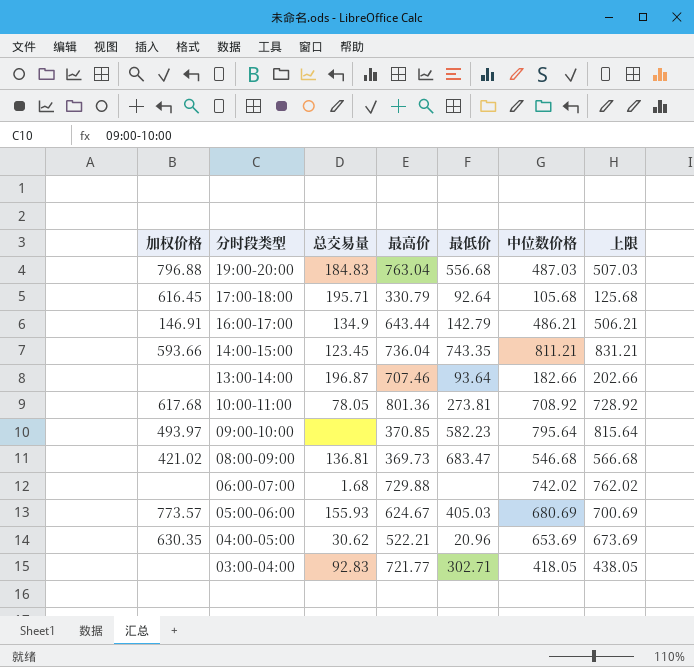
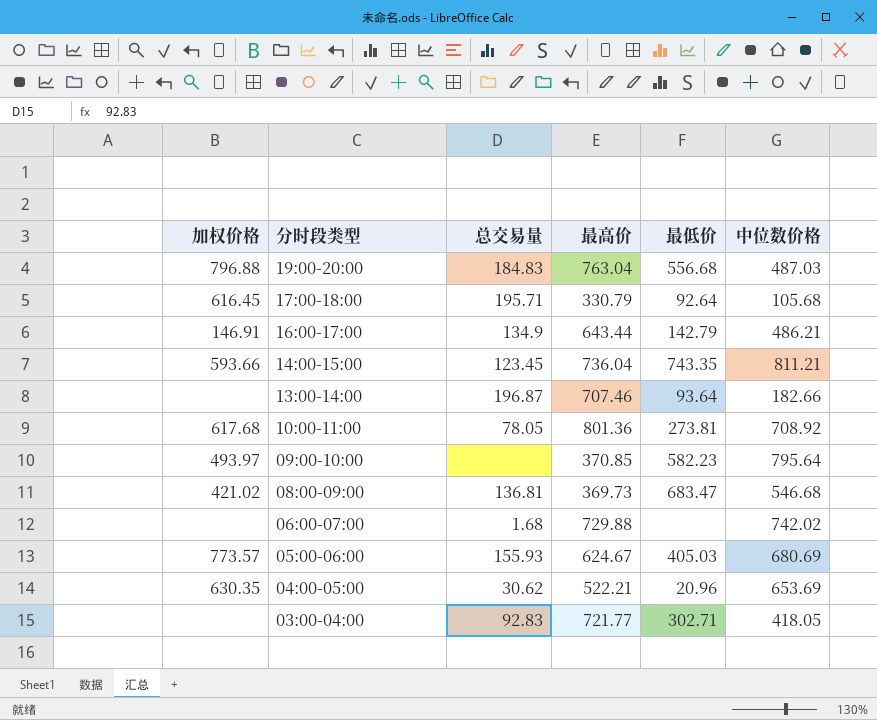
column 上限 | formula: [中位数价格] + 20 -> none

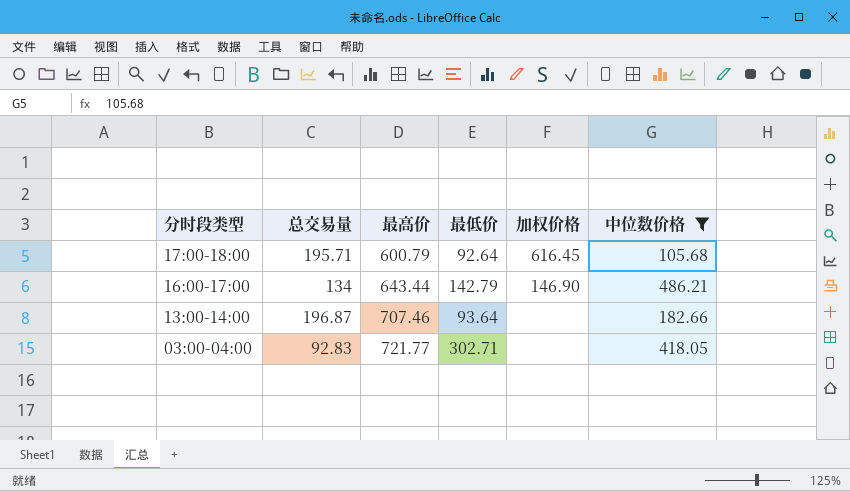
filter: none -> 中位数价格 <= 486.21
column 加权价格 | position: 1 -> 5
17:00-18:00 | 最高价: 330.79 -> 600.79
16:00-17:00 | 总交易量: 134.9 -> 134
16:00-17:00 | 加权价格: 146.91 -> 146.90

